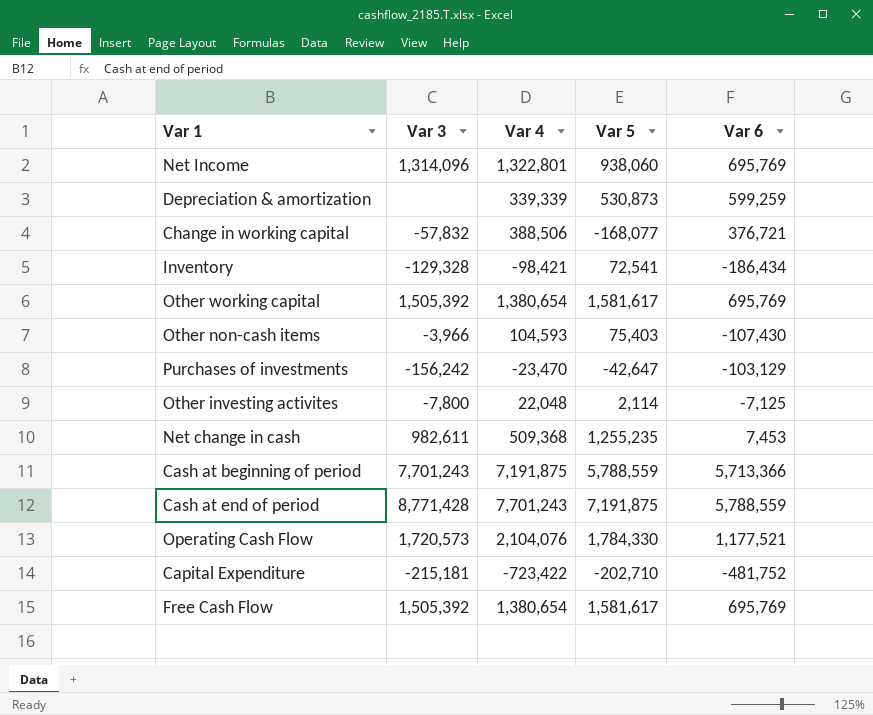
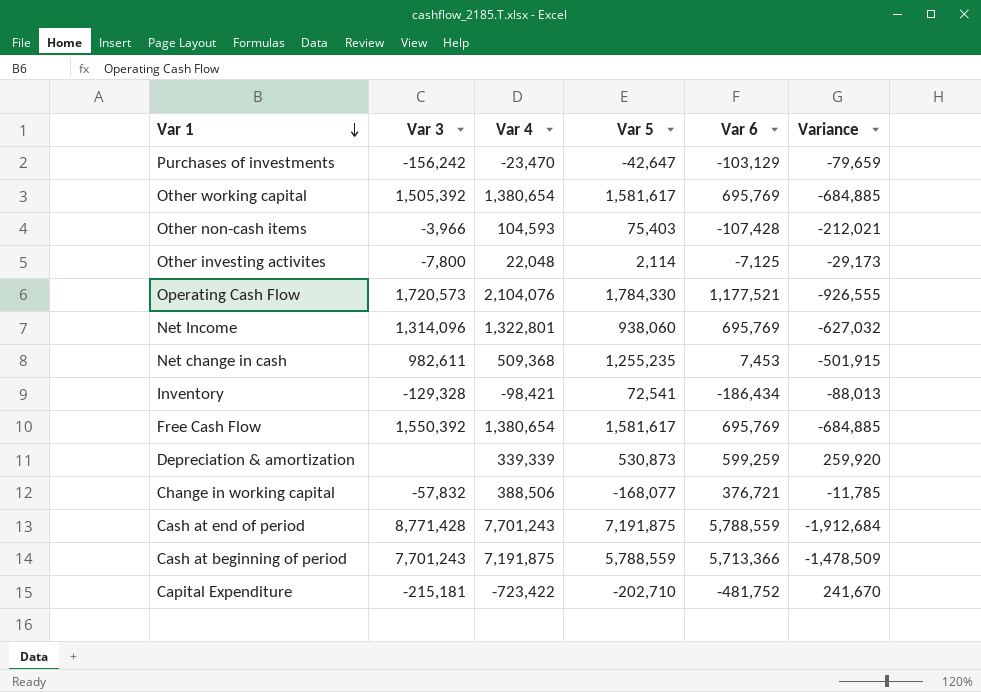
row order: none -> Var 1 descending
column Variance | formula: none -> [Var 6] - [Var 4]
Other non-cash items | Var 6: -107,430 -> -107,428
Free Cash Flow | Var 3: 1,505,392 -> 1,550,392

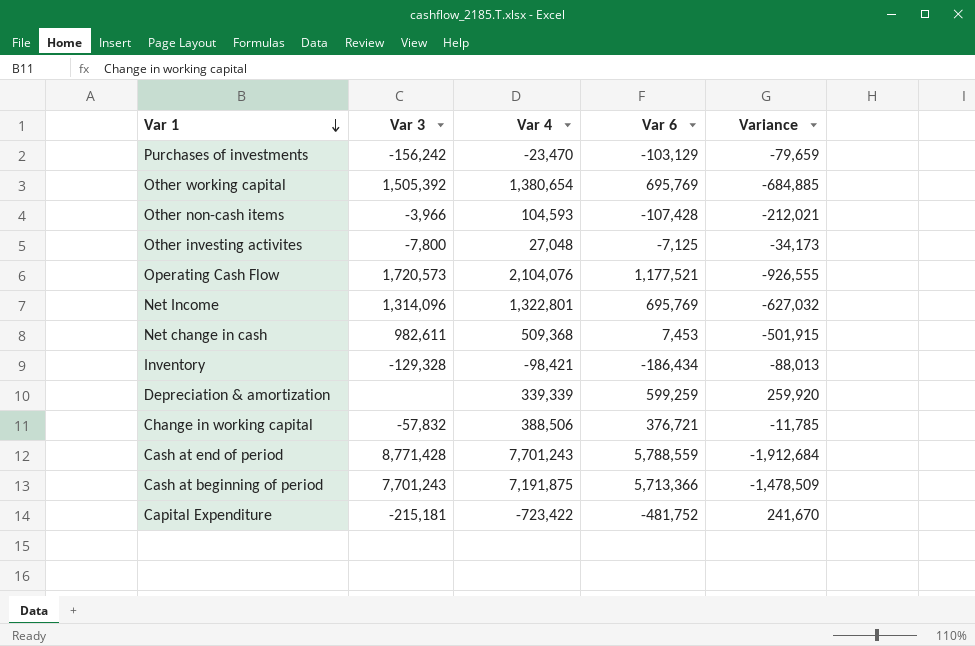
column Var 5 | position: 4 -> none
row Free Cash Flow: 1,550,392 | 1,380,654 | 1,581,617 | 695,769 | -684,885 -> none
Other investing activites | Var 4: 22,048 -> 27,048
Other investing activites | Variance: -29,173 -> -34,173

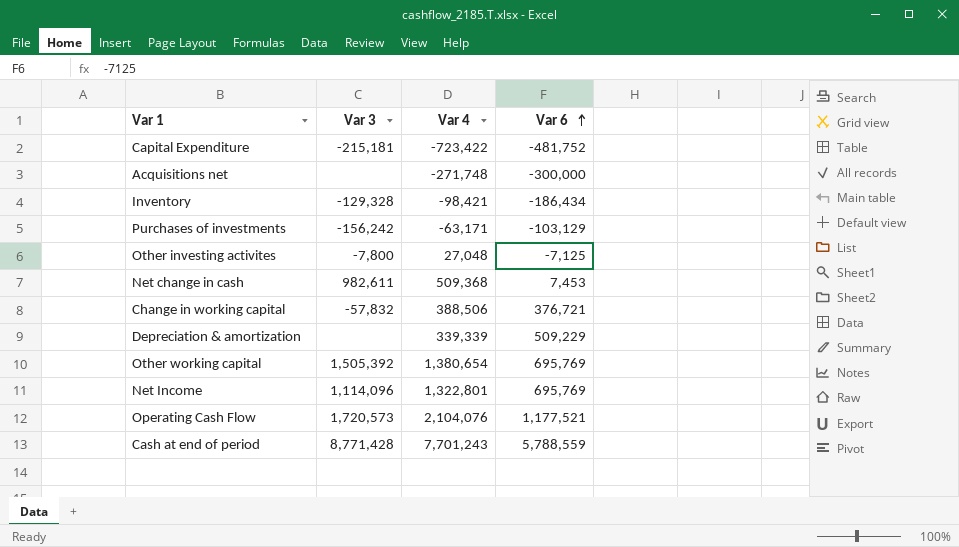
row order: Var 1 descending -> Var 6 ascending
column Variance | formula: [Var 6] - [Var 4] -> none
row Other non-cash items: -3,966 | 104,593 | -107,428 | -212,021 -> none
row Cash at beginning of period: 7,701,243 | 7,191,875 | 5,713,366 | -1,478,509 -> none
row Acquisitions net: none -> none | -271,748 | -300,000
Purchases of investments | Var 4: -23,470 -> -63,171
Depreciation & amortization | Var 6: 599,259 -> 509,229
Net Income | Var 3: 1,314,096 -> 1,114,096

